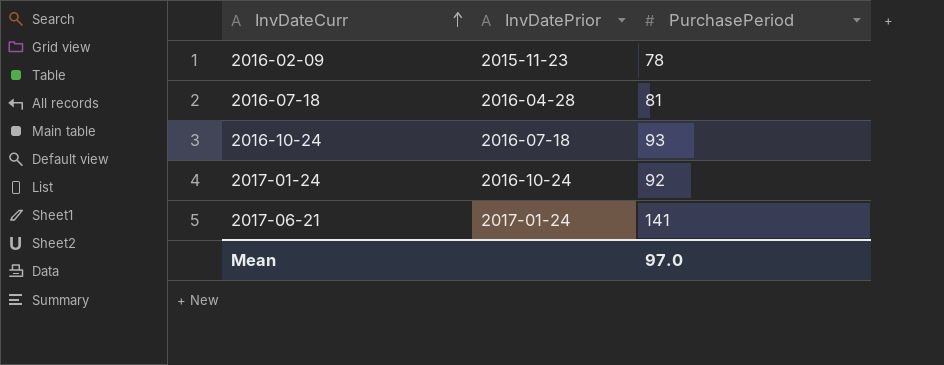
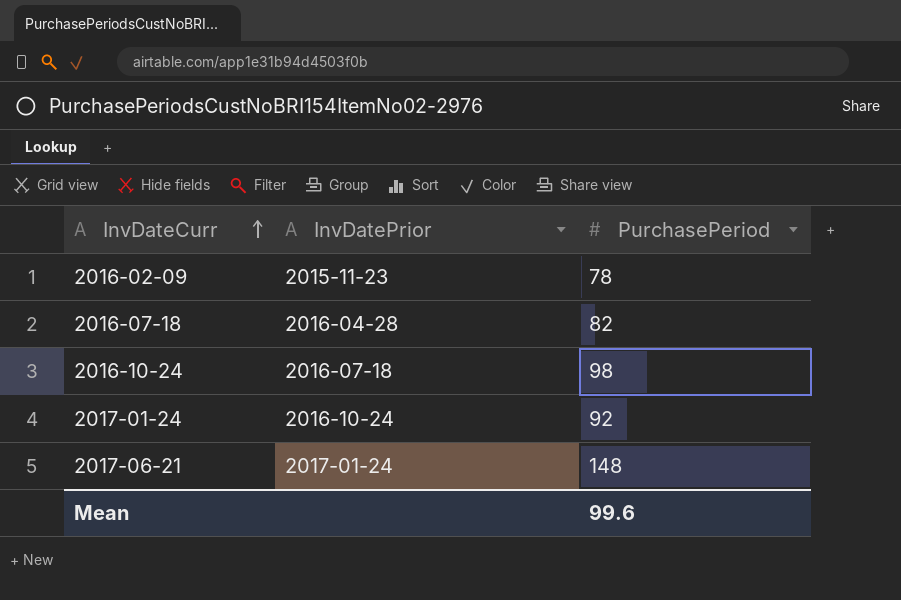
2016-07-18 | PurchasePeriod: 81 -> 82
2016-10-24 | PurchasePeriod: 93 -> 98
2017-06-21 | PurchasePeriod: 141 -> 148
Mean | PurchasePeriod: 97.0 -> 99.6

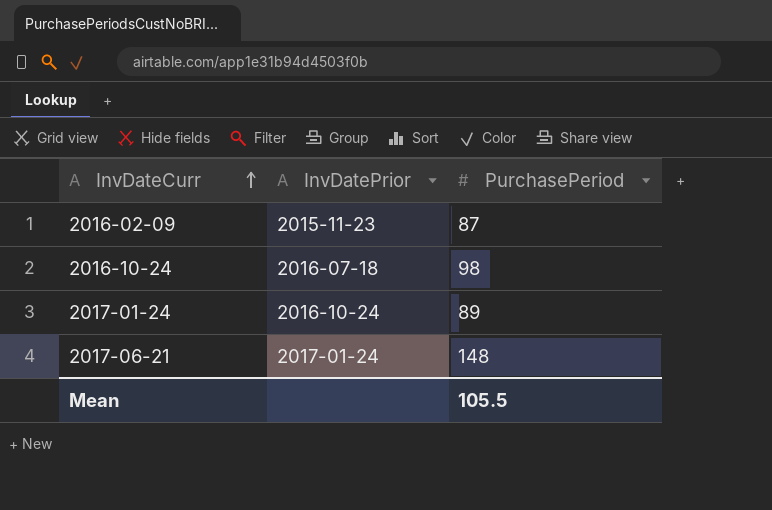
row 2016-07-18: 2016-04-28 | 82 -> none
2016-02-09 | PurchasePeriod: 78 -> 87
2017-01-24 | PurchasePeriod: 92 -> 89
Mean | PurchasePeriod: 99.6 -> 105.5

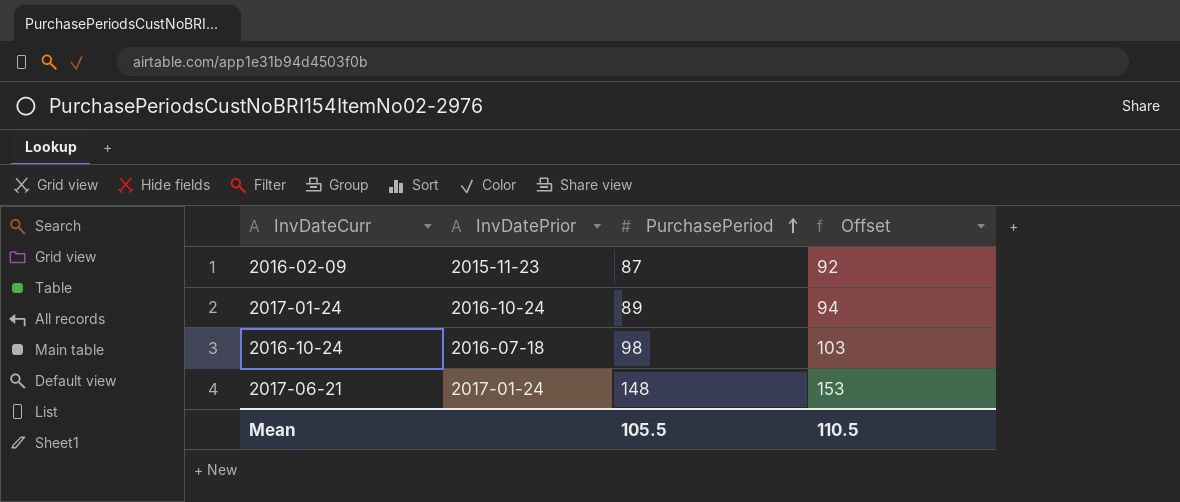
row order: InvDateCurr ascending -> PurchasePeriod ascending
column Offset | formula: none -> [PurchasePeriod] + 5

